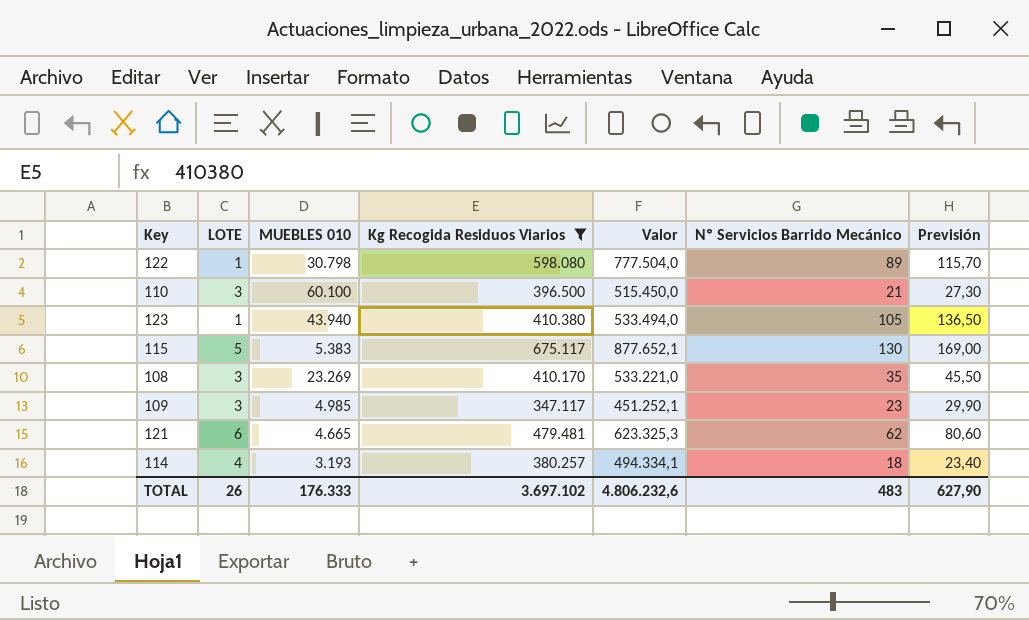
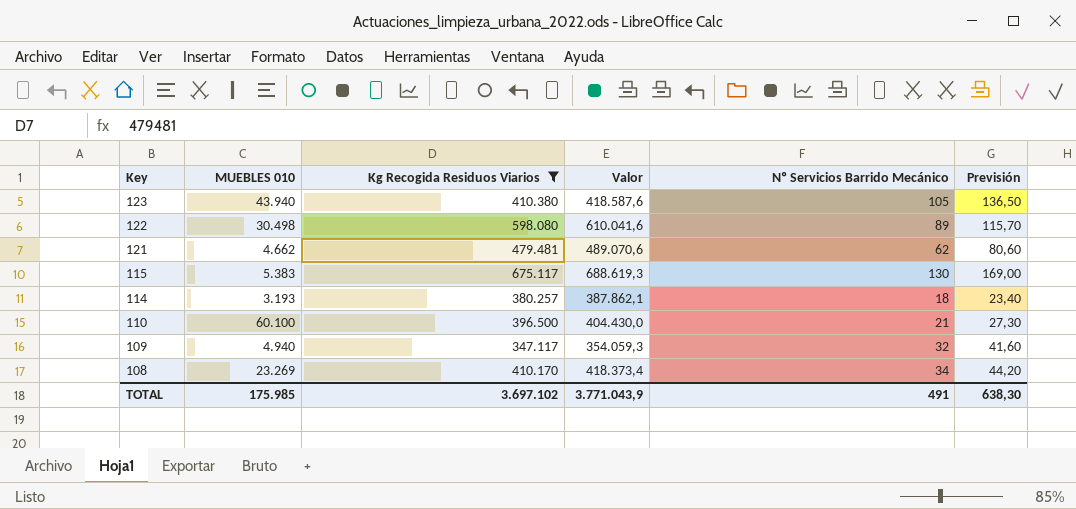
row order: none -> Key descending
column LOTE | position: 2 -> none
column Valor | formula: [Kg Recogida Residuos Viarios] * 1,3 -> [Kg Recogida Residuos Viarios] * 1,02
122 | MUEBLES 010: 30.798 -> 30.498
121 | MUEBLES 010: 4.665 -> 4.662
109 | MUEBLES 010: 4.985 -> 4.940
109 | Nº Servicios Barrido Mecánico: 23 -> 32
109 | Previsión: 29,90 -> 41,60
108 | Nº Servicios Barrido Mecánico: 35 -> 34
108 | Previsión: 45,50 -> 44,20
TOTAL | MUEBLES 010: 176.333 -> 175.985
TOTAL | Valor: 4.806.232,6 -> 3.771.043,9
TOTAL | Nº Servicios Barrido Mecánico: 483 -> 491
TOTAL | Previsión: 627,90 -> 638,30

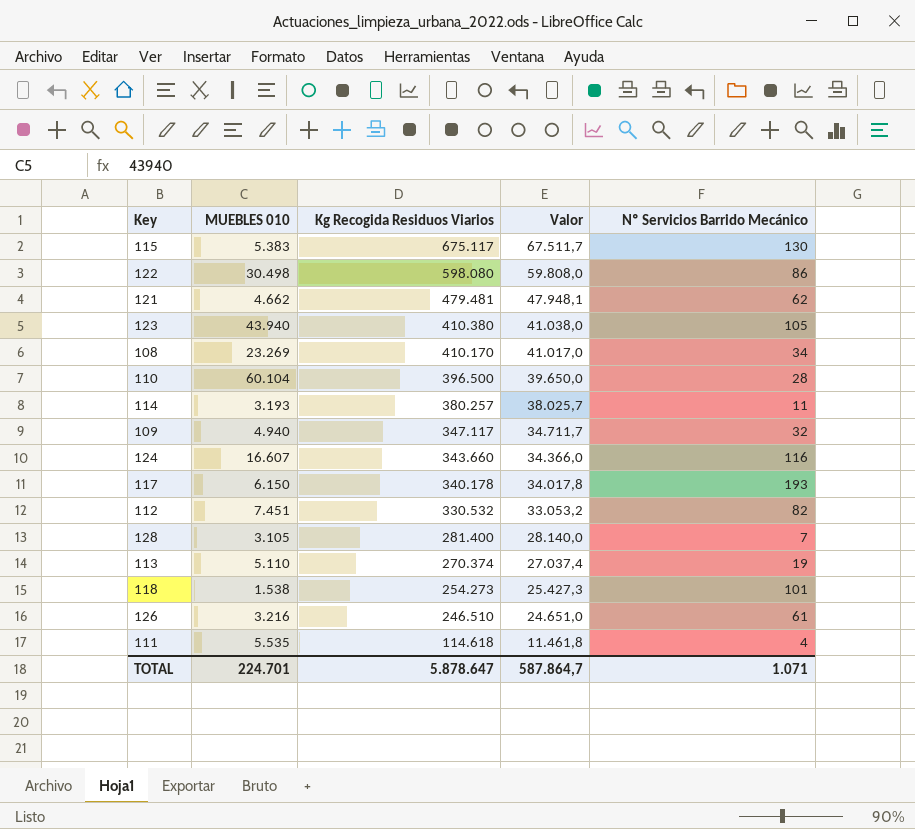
filter: Kg Recogida Residuos Viarios >= 347.117 -> none
row order: Key descending -> Kg Recogida Residuos Viarios descending
column Previsión | formula: [Nº Servicios Barrido Mecánico] * 1,3 -> none
column Valor | formula: [Kg Recogida Residuos Viarios] * 1,02 -> [Kg Recogida Residuos Viarios] * 0,1
122 | Nº Servicios Barrido Mecánico: 89 -> 86
110 | MUEBLES 010: 60.100 -> 60.104
110 | Nº Servicios Barrido Mecánico: 21 -> 28
114 | Nº Servicios Barrido Mecánico: 18 -> 11
TOTAL | MUEBLES 010: 175.985 -> 224.701
TOTAL | Kg Recogida Residuos Viarios: 3.697.102 -> 5.878.647
TOTAL | Valor: 3.771.043,9 -> 587.864,7
TOTAL | Nº Servicios Barrido Mecánico: 491 -> 1.071

